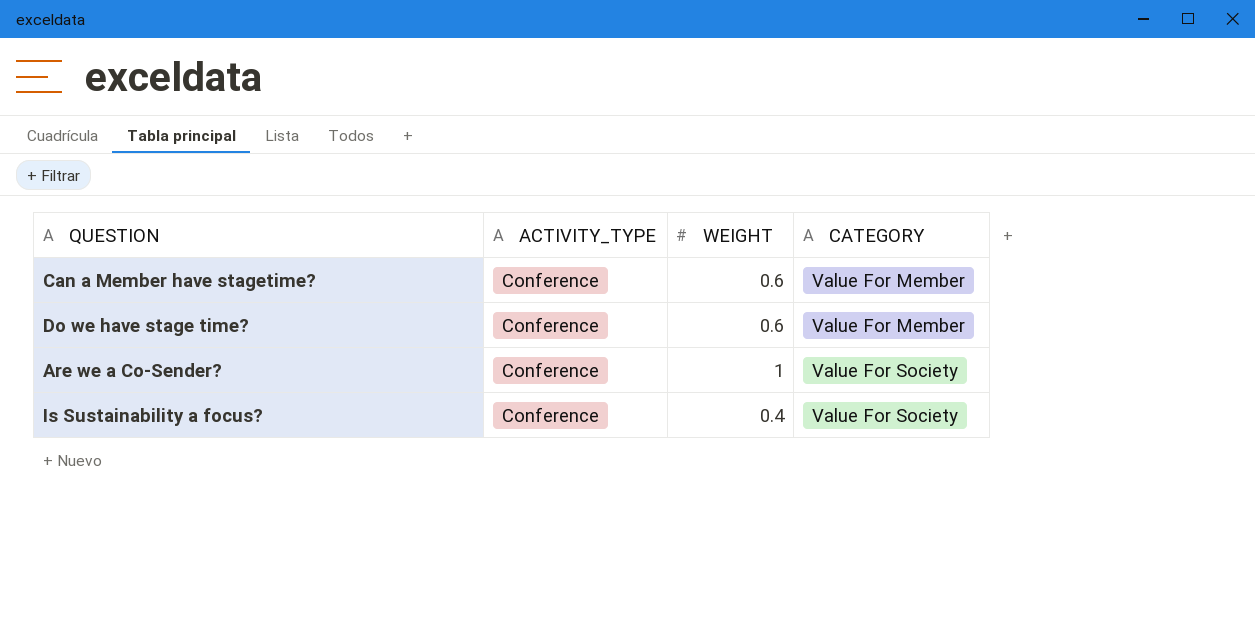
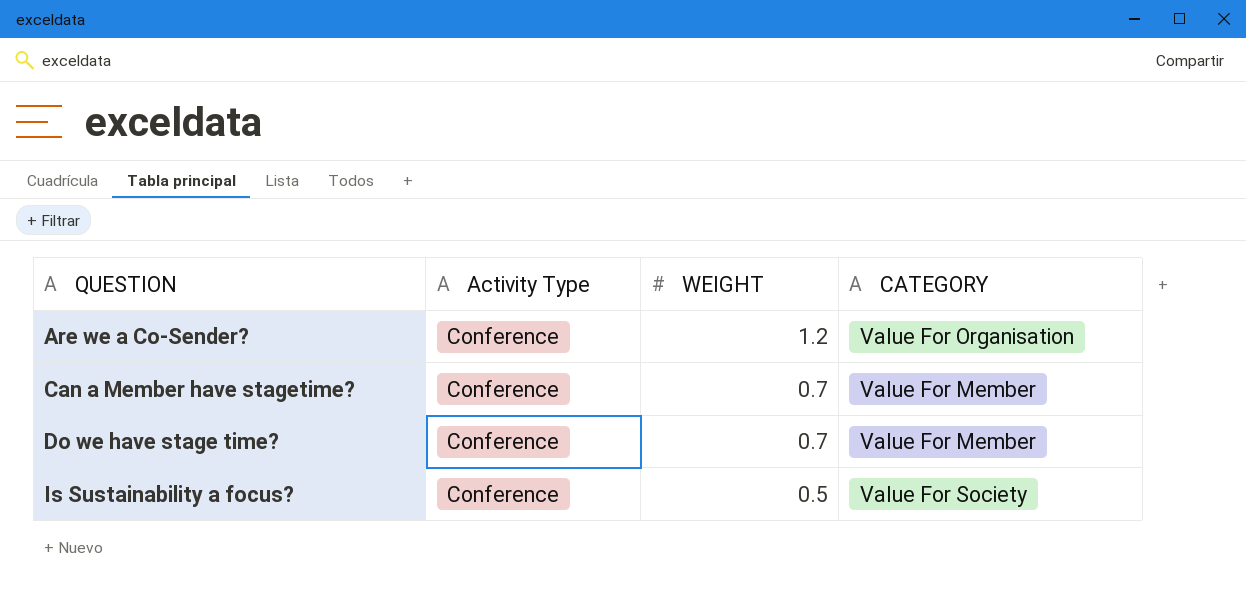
row order: CATEGORY ascending -> QUESTION ascending
column name: ACTIVITY_TYPE -> Activity Type
Are we a Co-Sender? | WEIGHT: 1 -> 1.2
Are we a Co-Sender? | CATEGORY: Value For Society -> Value For Organisation
Can a Member have stagetime? | WEIGHT: 0.6 -> 0.7
Do we have stage time? | WEIGHT: 0.6 -> 0.7
Is Sustainability a focus? | WEIGHT: 0.4 -> 0.5

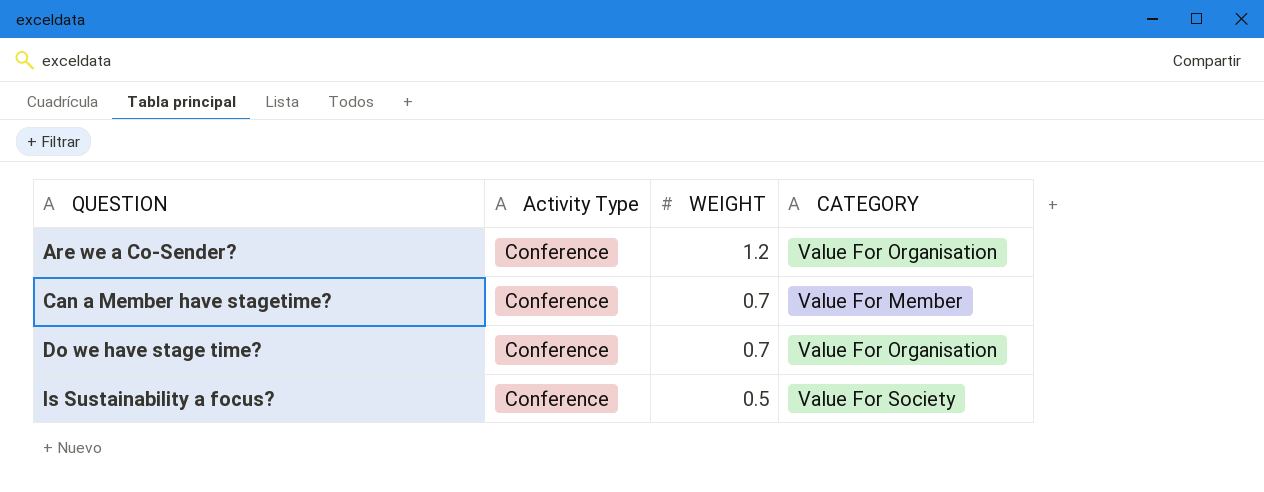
Do we have stage time? | CATEGORY: Value For Member -> Value For Organisation

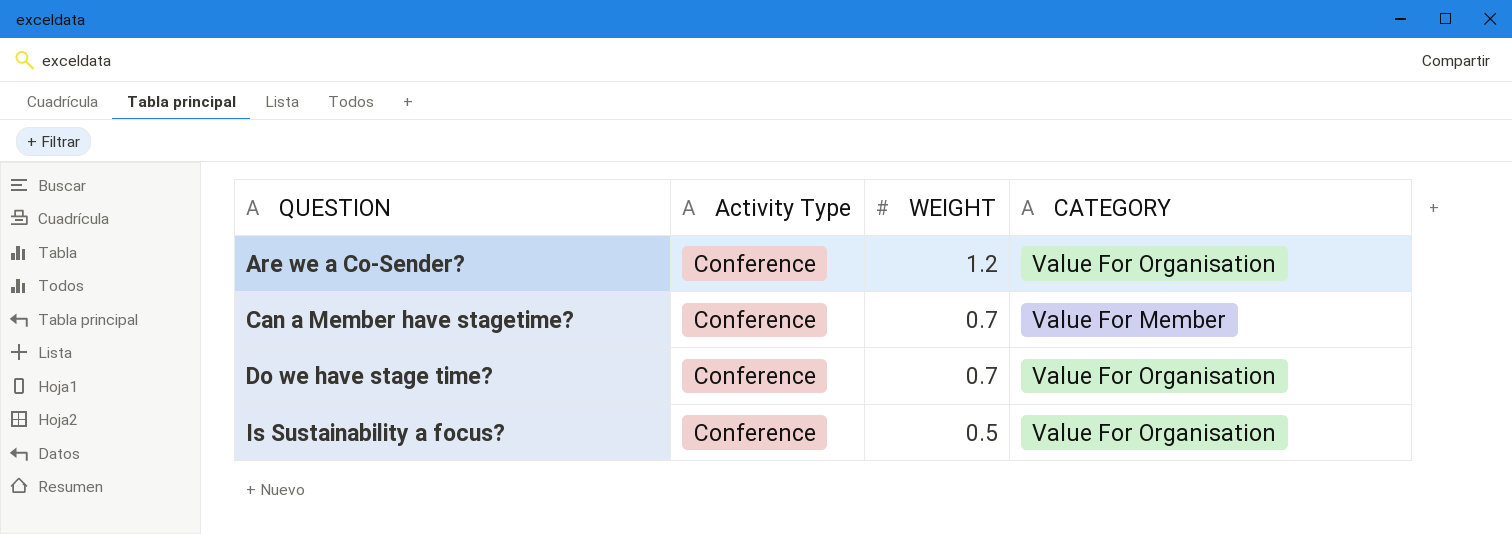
Is Sustainability a focus? | CATEGORY: Value For Society -> Value For Organisation

